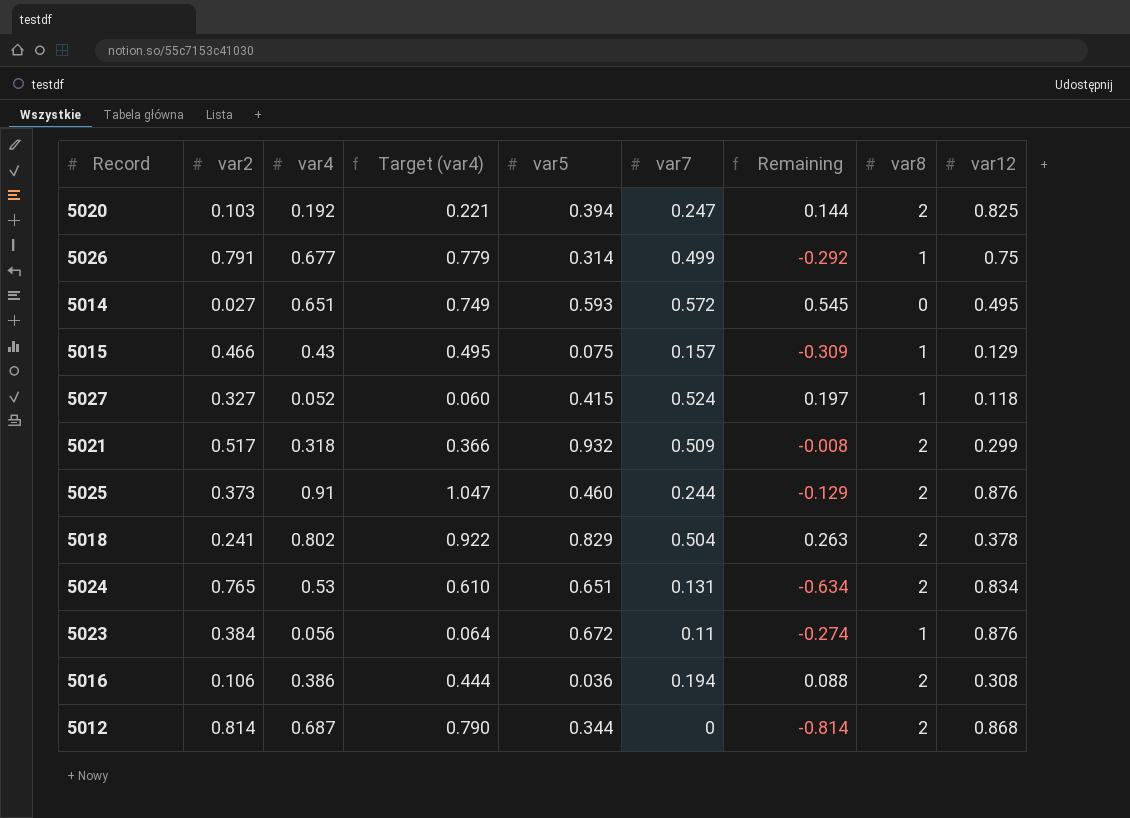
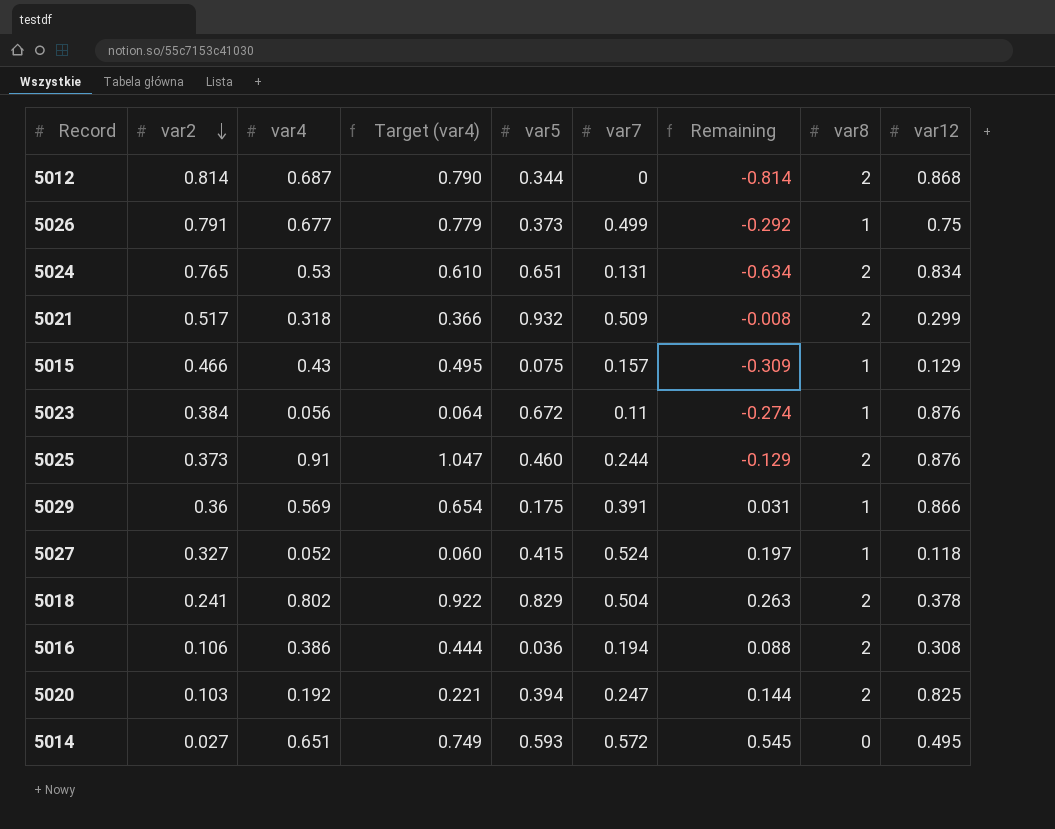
row order: none -> var2 descending
5026 | var5: 0.314 -> 0.373
row 5029: none -> 0.36 | 0.569 | 0.654 | 0.175 | 0.391 | 0.031 | 1 | 0.866

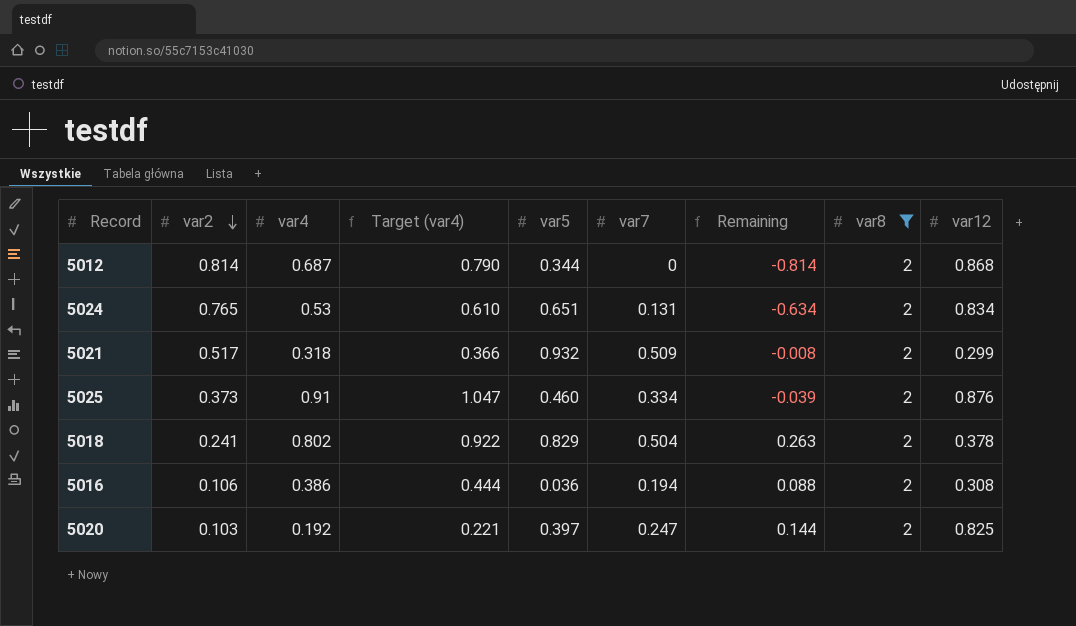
filter: none -> var8 = 2
5025 | var7: 0.244 -> 0.334
5025 | Remaining: -0.129 -> -0.039
5020 | var5: 0.394 -> 0.397

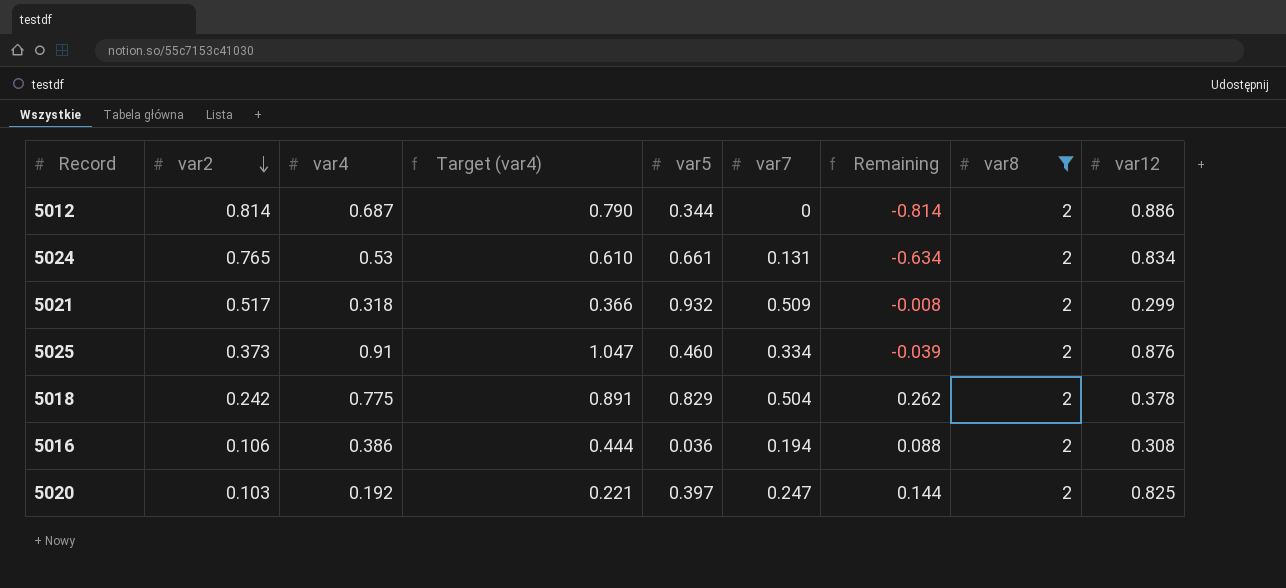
5012 | var12: 0.868 -> 0.886
5024 | var5: 0.651 -> 0.661
5018 | var2: 0.241 -> 0.242
5018 | var4: 0.802 -> 0.775
5018 | Target (var4): 0.922 -> 0.891
5018 | Remaining: 0.263 -> 0.262

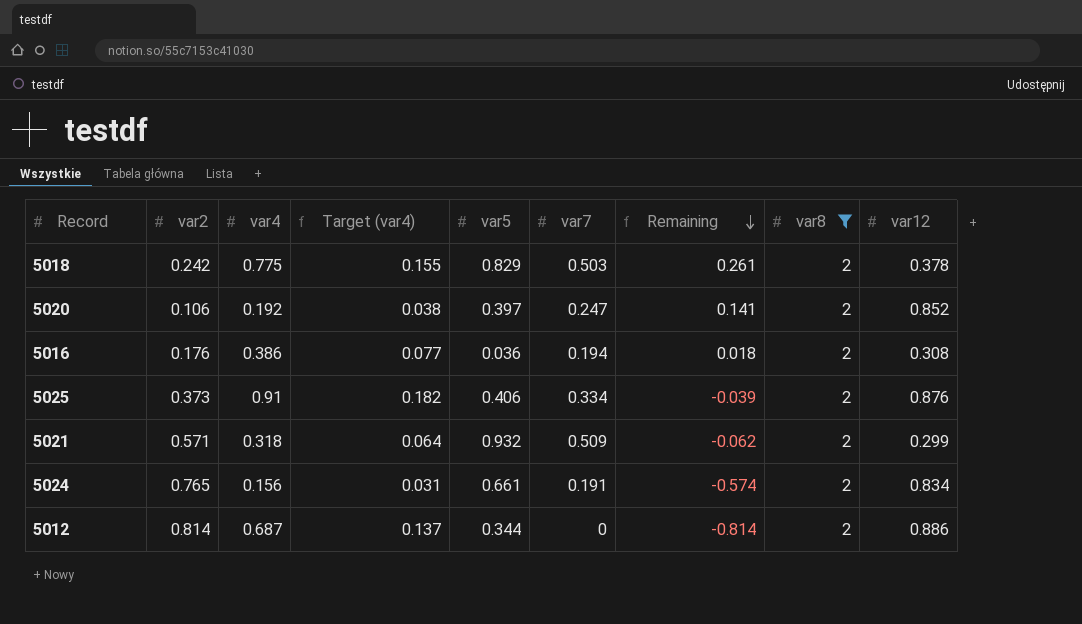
row order: var2 descending -> Remaining descending
column Target (var4) | formula: [var4] * 1.15 -> [var4] * 0.2
5018 | var7: 0.504 -> 0.503
5018 | Remaining: 0.262 -> 0.261
5020 | var2: 0.103 -> 0.106
5020 | Remaining: 0.144 -> 0.141
5020 | var12: 0.825 -> 0.852
5016 | var2: 0.106 -> 0.176
5016 | Remaining: 0.088 -> 0.018
5025 | var5: 0.460 -> 0.406
5021 | var2: 0.517 -> 0.571
5021 | Remaining: -0.008 -> -0.062
5024 | var4: 0.53 -> 0.156
5024 | var7: 0.131 -> 0.191
5024 | Remaining: -0.634 -> -0.574

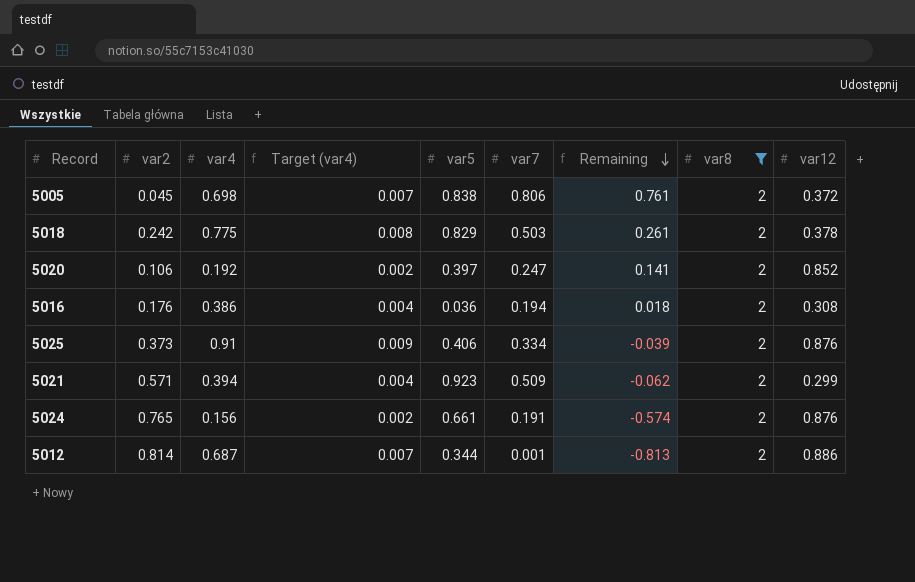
column Target (var4) | formula: [var4] * 0.2 -> [var4] * 0.01
row 5005: none -> 0.045 | 0.698 | 0.007 | 0.838 | 0.806 | 0.761 | 2 | 0.372
5021 | var4: 0.318 -> 0.394
5021 | var5: 0.932 -> 0.923
5024 | var12: 0.834 -> 0.876
5012 | var7: 0 -> 0.001
5012 | Remaining: -0.814 -> -0.813

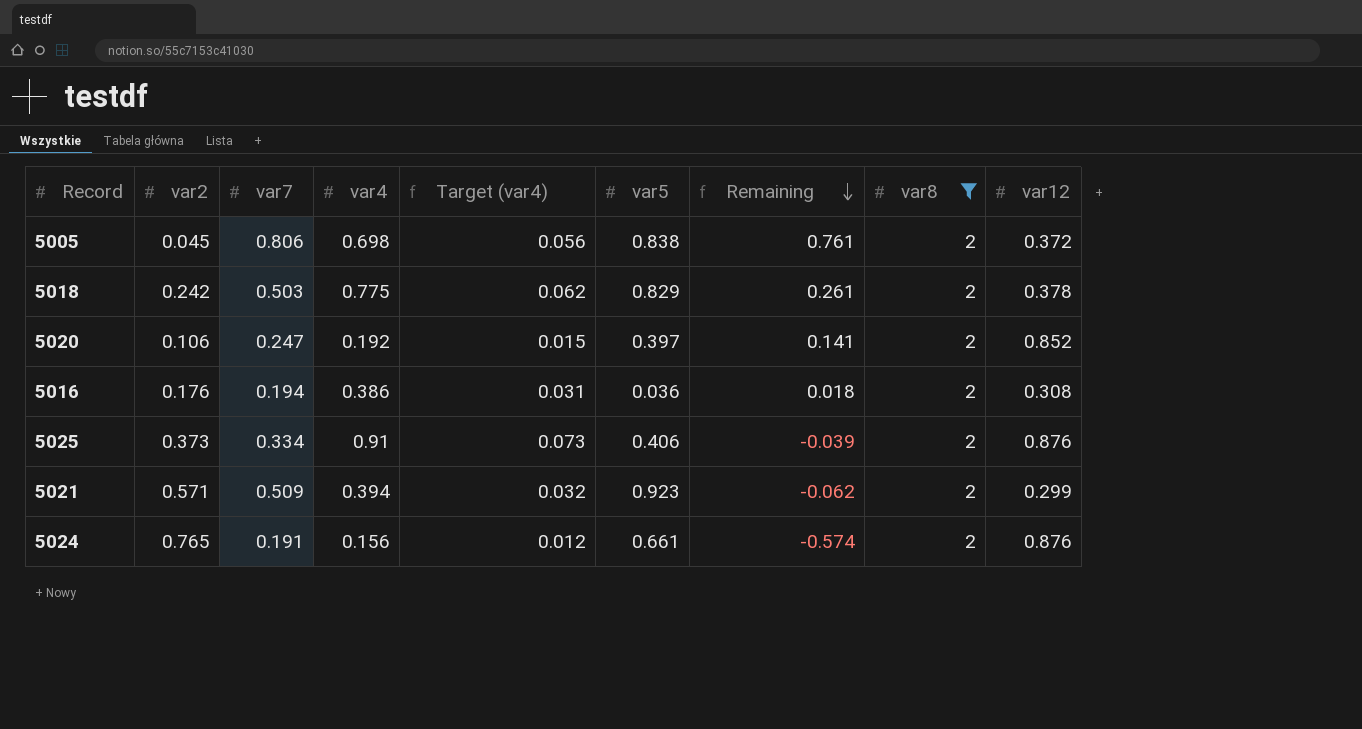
column var7 | position: 6 -> 3
column Target (var4) | formula: [var4] * 0.01 -> [var4] * 0.08
row 5012: 0.814 | 0.687 | 0.007 | 0.344 | 0.001 | -0.813 | 2 | 0.886 -> none

